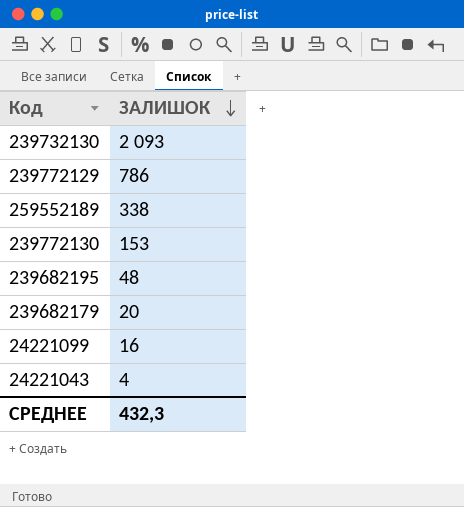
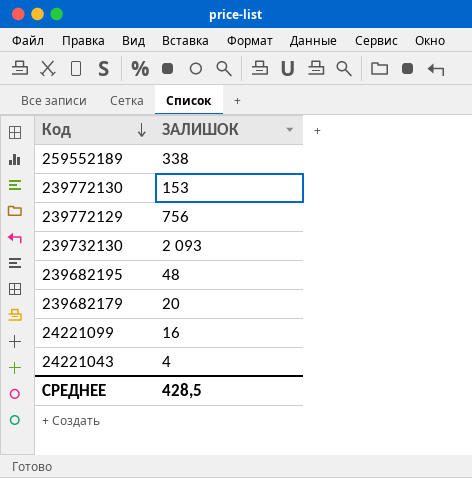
row order: ЗАЛИШОК descending -> Код descending
239772129 | ЗАЛИШОК: 786 -> 756
СРЕДНЕЕ | ЗАЛИШОК: 432,3 -> 428,5

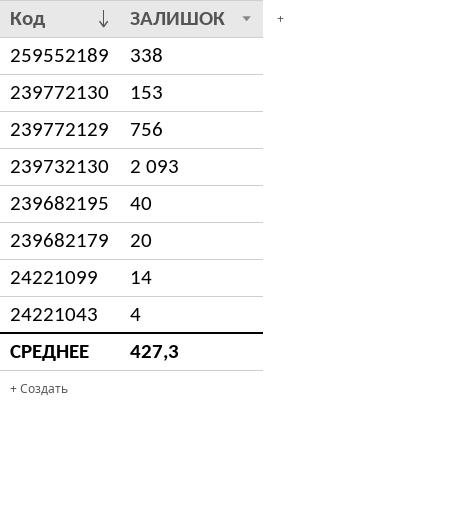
239682195 | ЗАЛИШОК: 48 -> 40
24221099 | ЗАЛИШОК: 16 -> 14
СРЕДНЕЕ | ЗАЛИШОК: 428,5 -> 427,3

